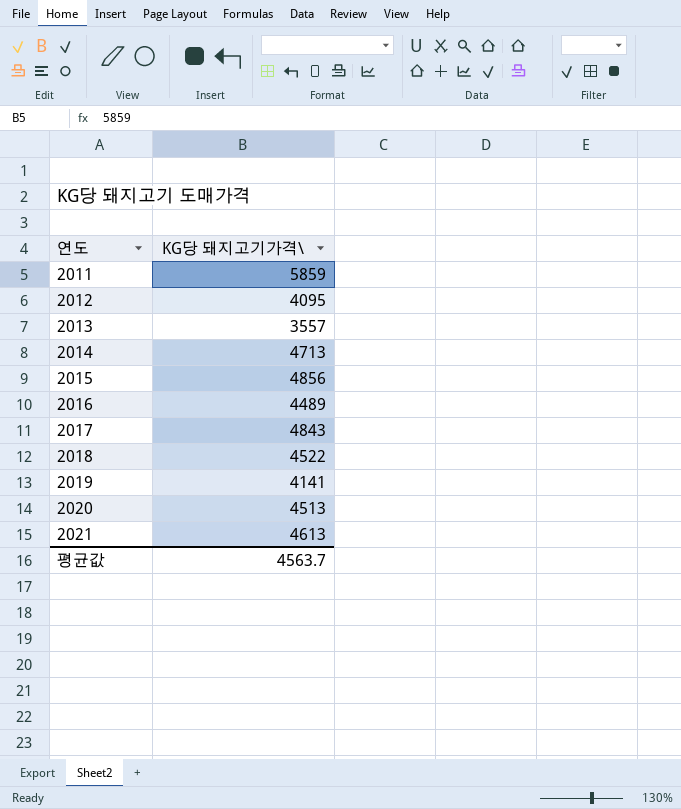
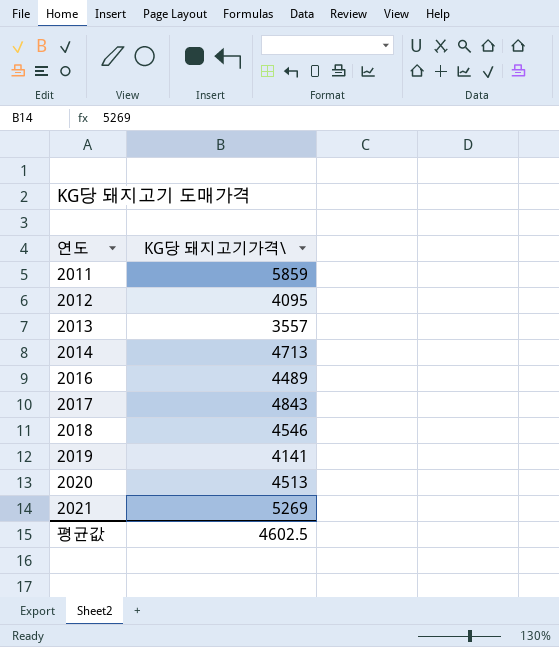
row 2015: 4856 -> none
2018 | KG당 돼지고기가격\: 4522 -> 4546
2021 | KG당 돼지고기가격\: 4613 -> 5269
평균값 | KG당 돼지고기가격\: 4563.7 -> 4602.5

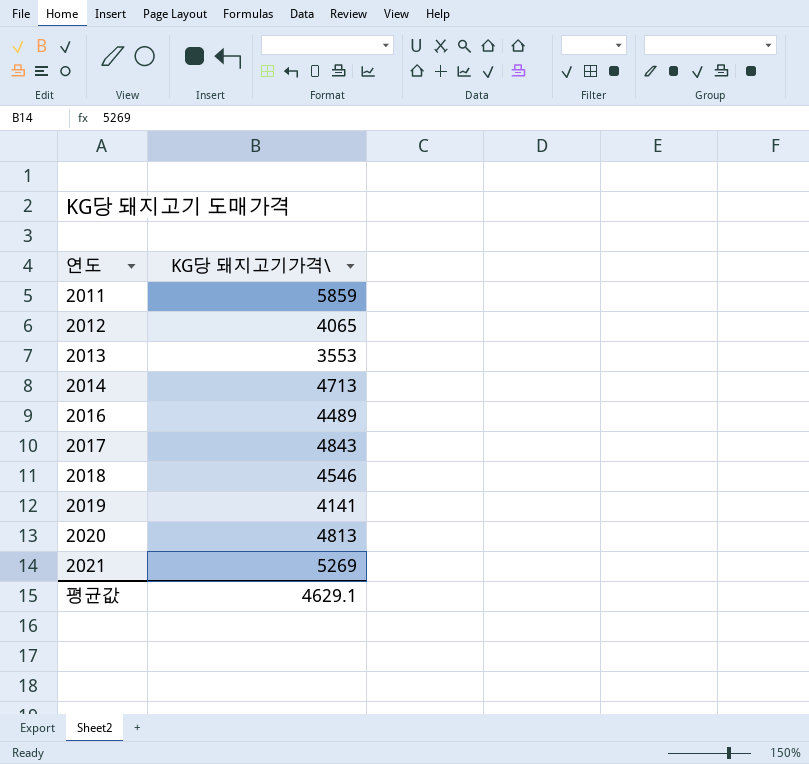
2012 | KG당 돼지고기가격\: 4095 -> 4065
2013 | KG당 돼지고기가격\: 3557 -> 3553
2020 | KG당 돼지고기가격\: 4513 -> 4813
평균값 | KG당 돼지고기가격\: 4602.5 -> 4629.1

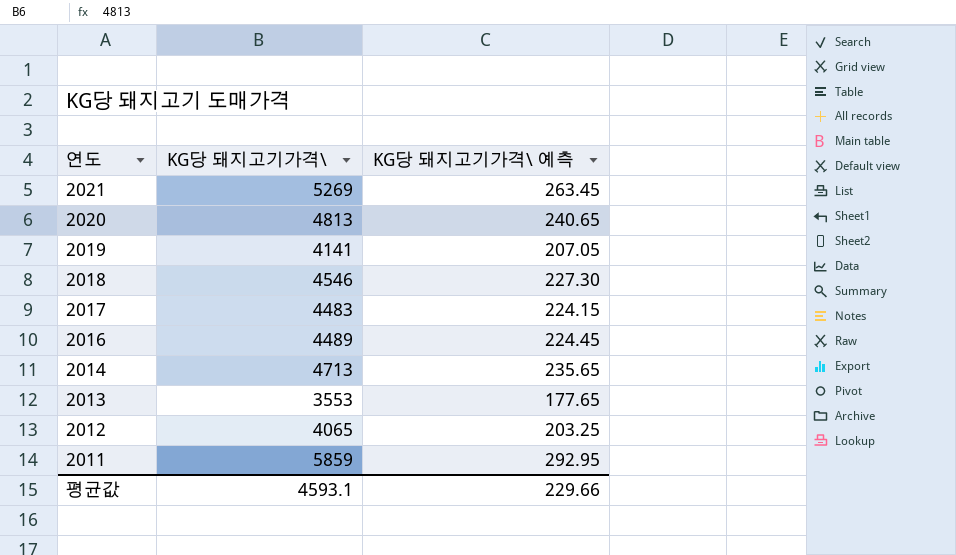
row order: 연도 ascending -> 연도 descending
column KG당 돼지고기가격\ 예측 | formula: none -> [KG당 돼지고기가격\] * 0.05
2017 | KG당 돼지고기가격\: 4843 -> 4483
평균값 | KG당 돼지고기가격\: 4629.1 -> 4593.1

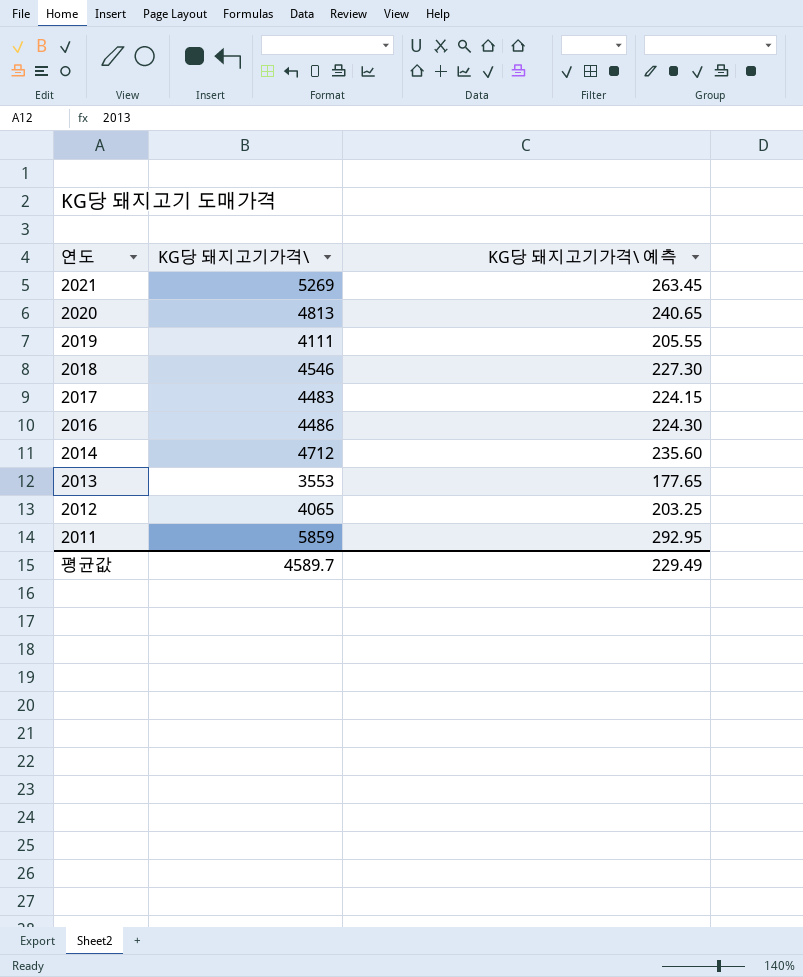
2019 | KG당 돼지고기가격\: 4141 -> 4111
2019 | KG당 돼지고기가격\ 예측: 207.05 -> 205.55
2016 | KG당 돼지고기가격\: 4489 -> 4486
2016 | KG당 돼지고기가격\ 예측: 224.45 -> 224.30
2014 | KG당 돼지고기가격\: 4713 -> 4712
2014 | KG당 돼지고기가격\ 예측: 235.65 -> 235.60
평균값 | KG당 돼지고기가격\: 4593.1 -> 4589.7
평균값 | KG당 돼지고기가격\ 예측: 229.66 -> 229.49

